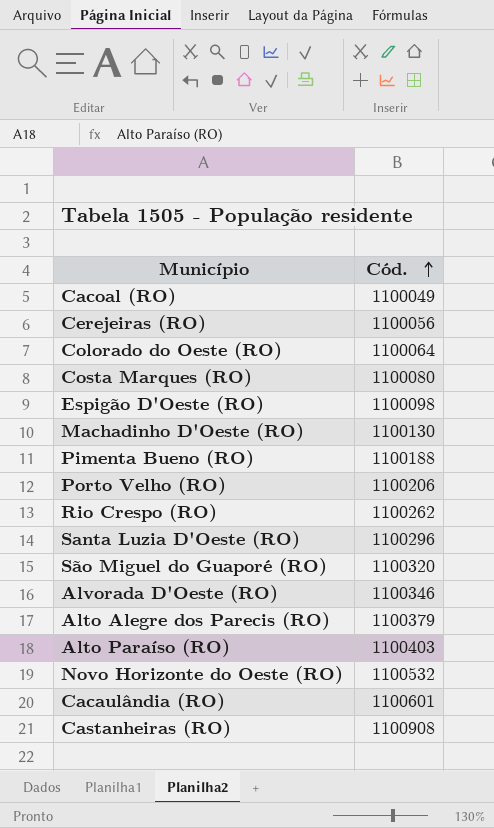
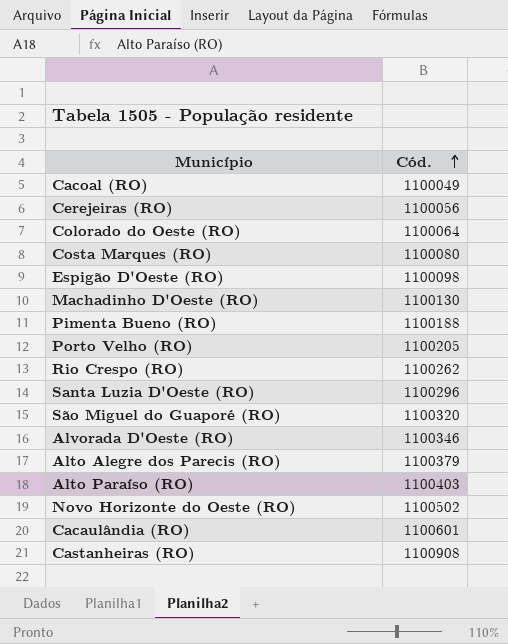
Porto Velho (RO) | Cód.: 1100206 -> 1100205
Novo Horizonte do Oeste (RO) | Cód.: 1100532 -> 1100502

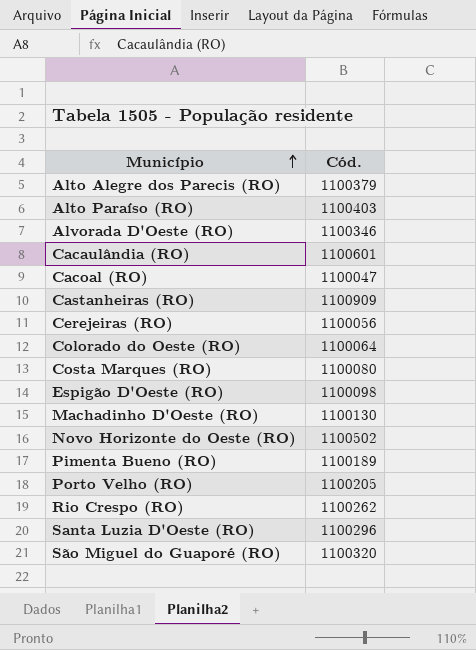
row order: Cód. ascending -> Município ascending
Cacoal (RO) | Cód.: 1100049 -> 1100047
Castanheiras (RO) | Cód.: 1100908 -> 1100909
Pimenta Bueno (RO) | Cód.: 1100188 -> 1100189

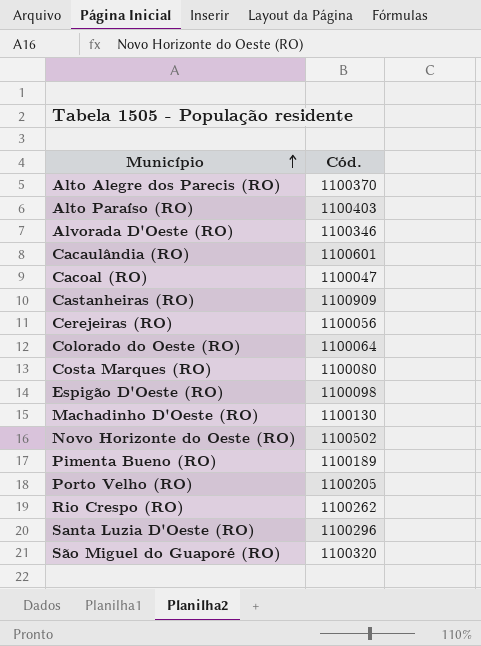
Alto Alegre dos Parecis (RO) | Cód.: 1100379 -> 1100370

